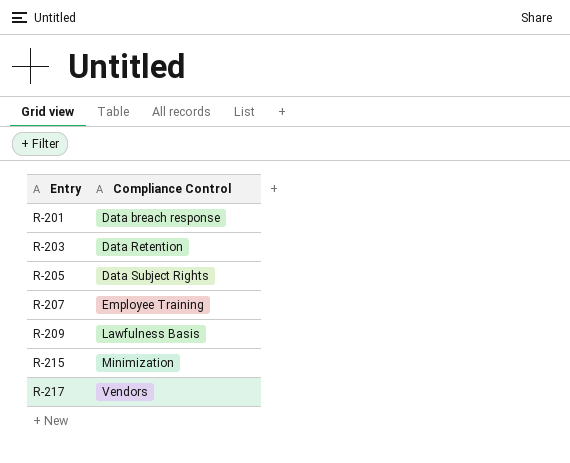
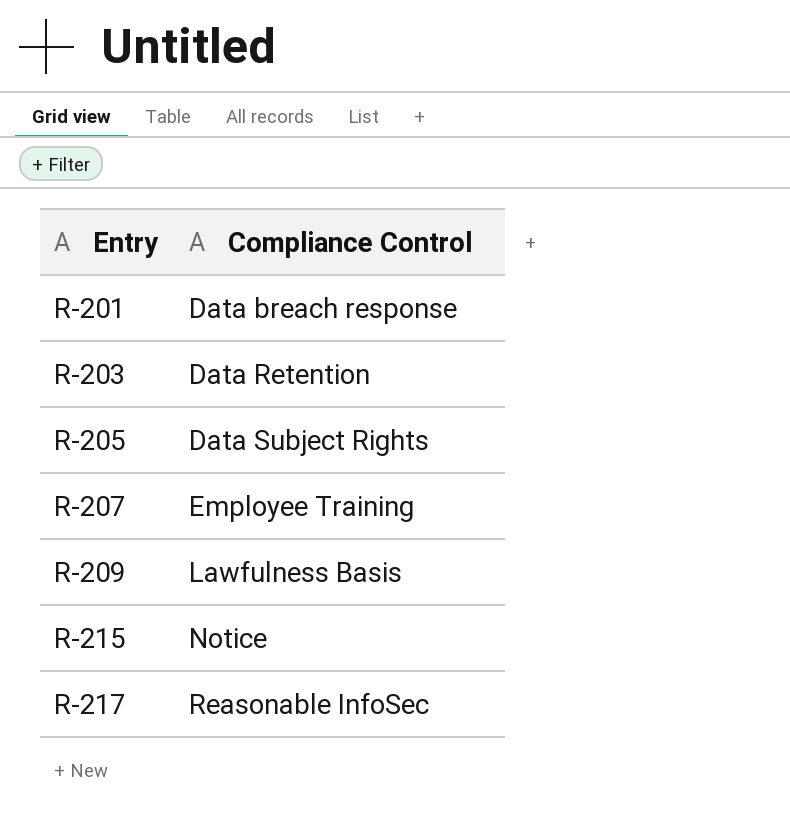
R-215 | Compliance Control: Minimization -> Notice
R-217 | Compliance Control: Vendors -> Reasonable InfoSec

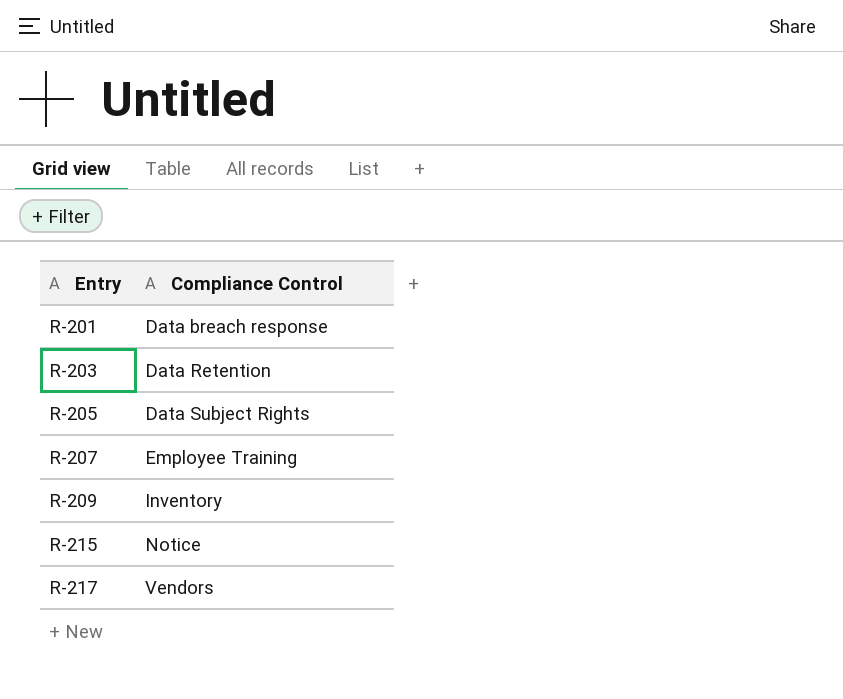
R-209 | Compliance Control: Lawfulness Basis -> Inventory
R-217 | Compliance Control: Reasonable InfoSec -> Vendors

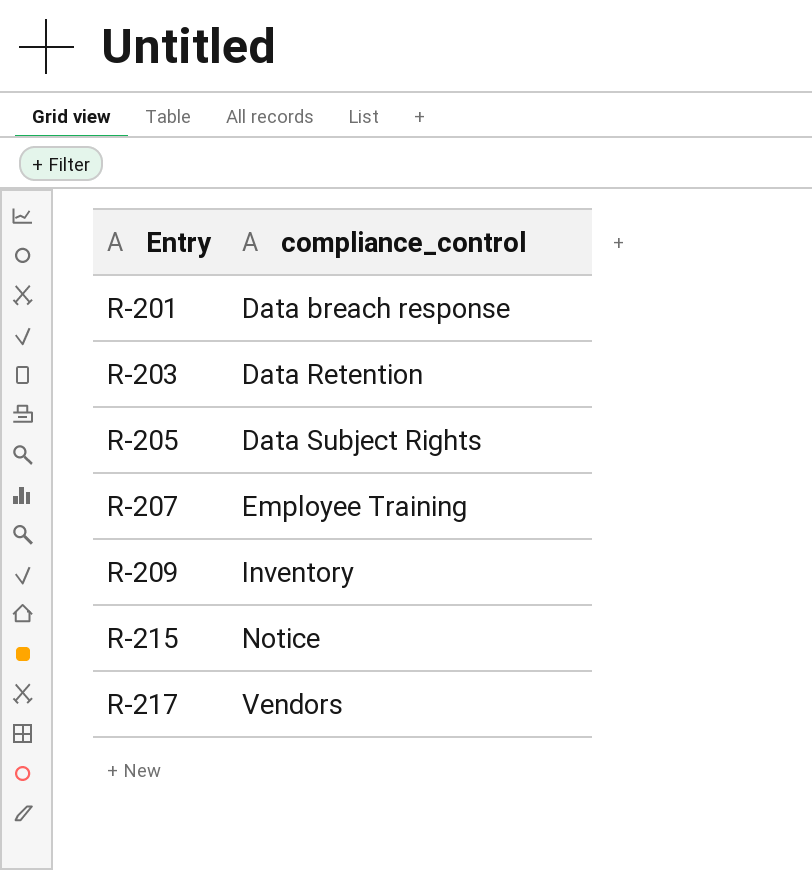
column name: Compliance Control -> compliance_control

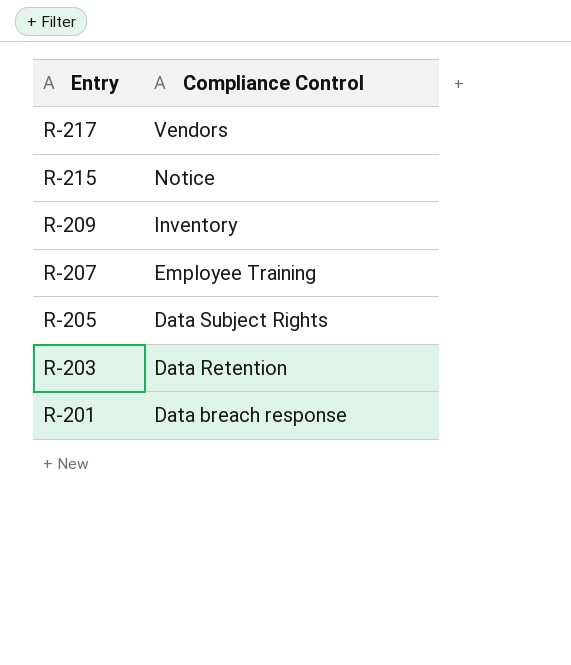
row order: Entry ascending -> Entry descending
column name: compliance_control -> Compliance Control

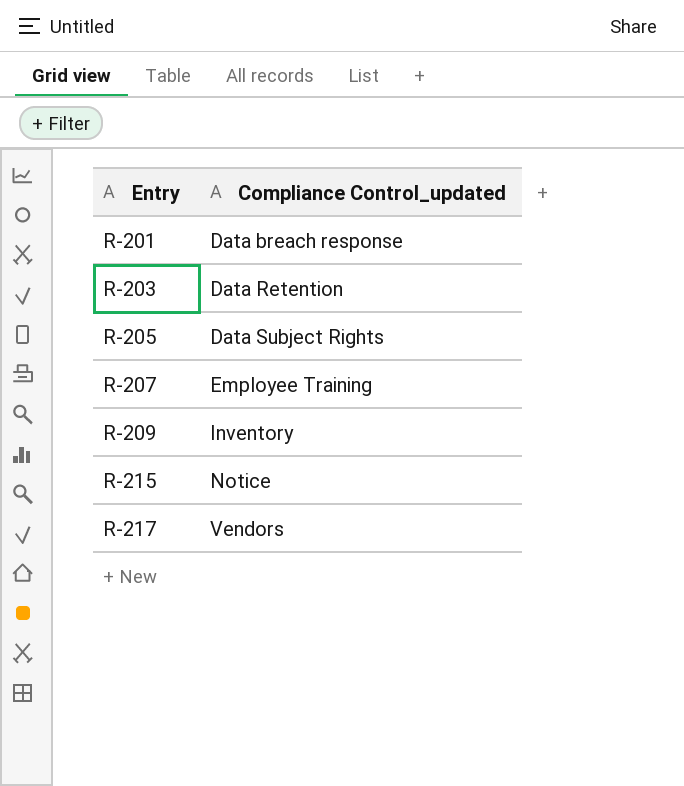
row order: Entry descending -> Entry ascending
column name: Compliance Control -> Compliance Control_updated

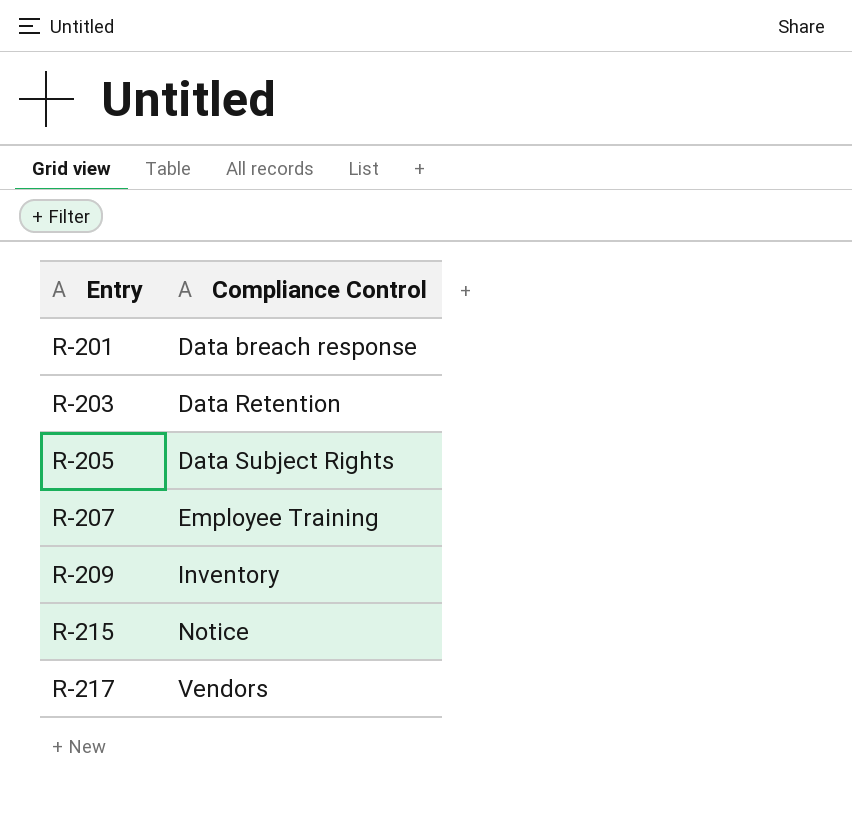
column name: Compliance Control_updated -> Compliance Control

